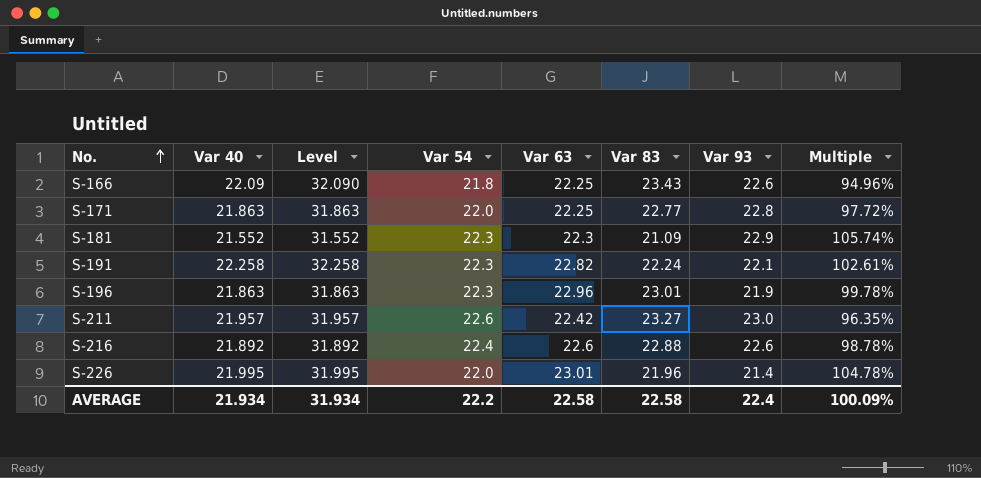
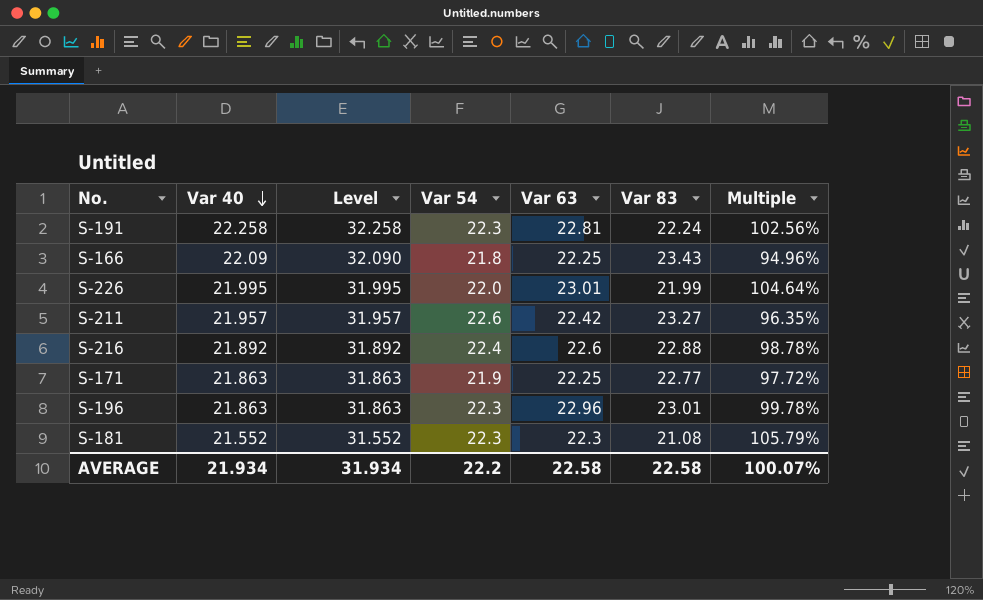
row order: No. ascending -> Var 40 descending
column Var 93 | position: 7 -> none
S-191 | Var 63: 22.82 -> 22.81
S-191 | Multiple: 102.61% -> 102.56%
S-226 | Var 83: 21.96 -> 21.99
S-226 | Multiple: 104.78% -> 104.64%
S-171 | Var 54: 22.0 -> 21.9
S-181 | Var 83: 21.09 -> 21.08
S-181 | Multiple: 105.74% -> 105.79%
AVERAGE | Multiple: 100.09% -> 100.07%

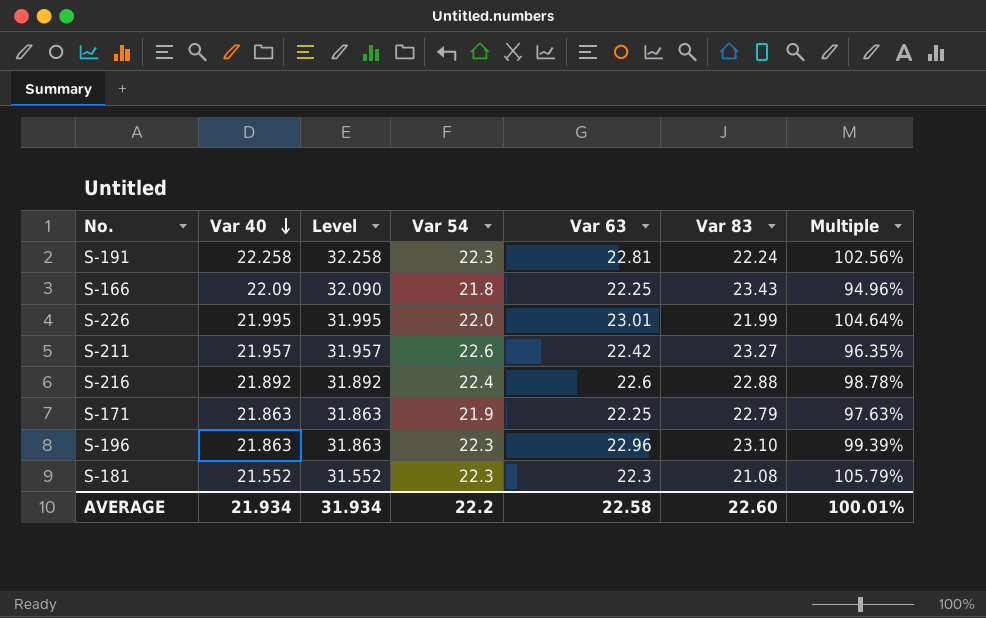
S-171 | Var 83: 22.77 -> 22.79
S-171 | Multiple: 97.72% -> 97.63%
S-196 | Var 83: 23.01 -> 23.10
S-196 | Multiple: 99.78% -> 99.39%
AVERAGE | Var 83: 22.58 -> 22.60
AVERAGE | Multiple: 100.07% -> 100.01%

